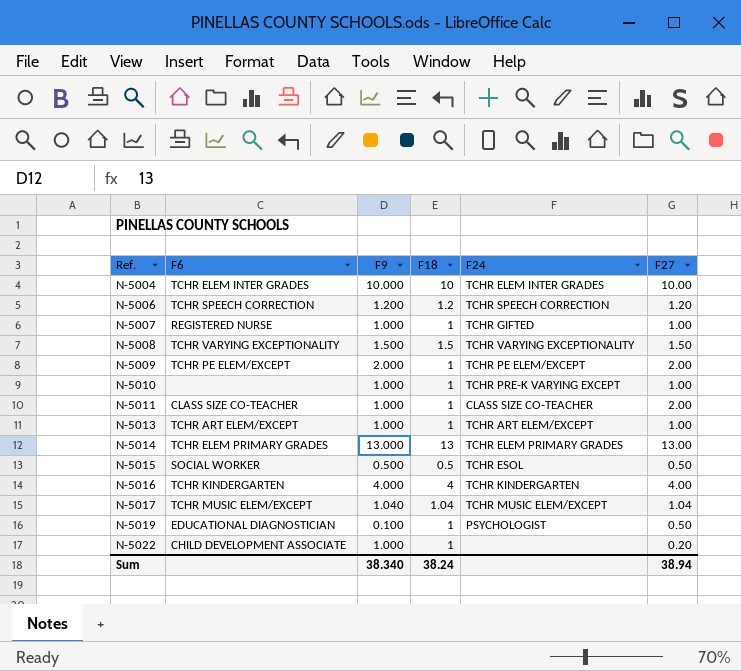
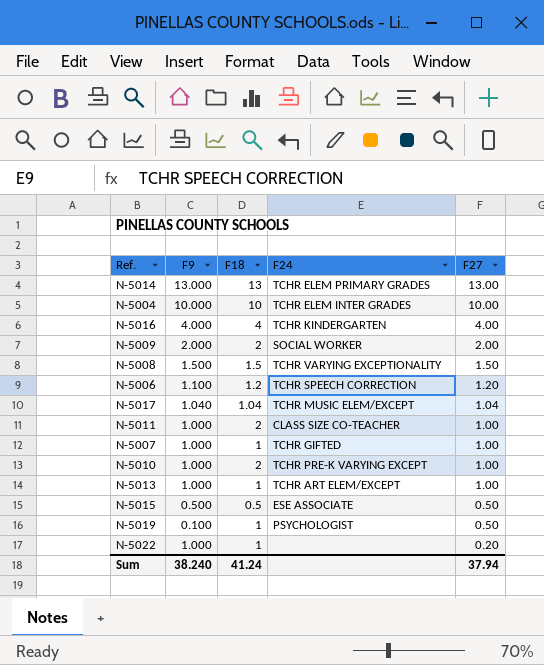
row order: Ref. ascending -> F27 descending
column F6 | position: 2 -> none
N-5009 | F18: 1 -> 2
N-5009 | F24: TCHR PE ELEM/EXCEPT -> SOCIAL WORKER
N-5006 | F9: 1.200 -> 1.100
N-5011 | F18: 1 -> 2
N-5011 | F27: 2.00 -> 1.00
N-5010 | F18: 1 -> 2
N-5015 | F24: TCHR ESOL -> ESE ASSOCIATE
Sum | F9: 38.340 -> 38.240
Sum | F18: 38.24 -> 41.24
Sum | F27: 38.94 -> 37.94

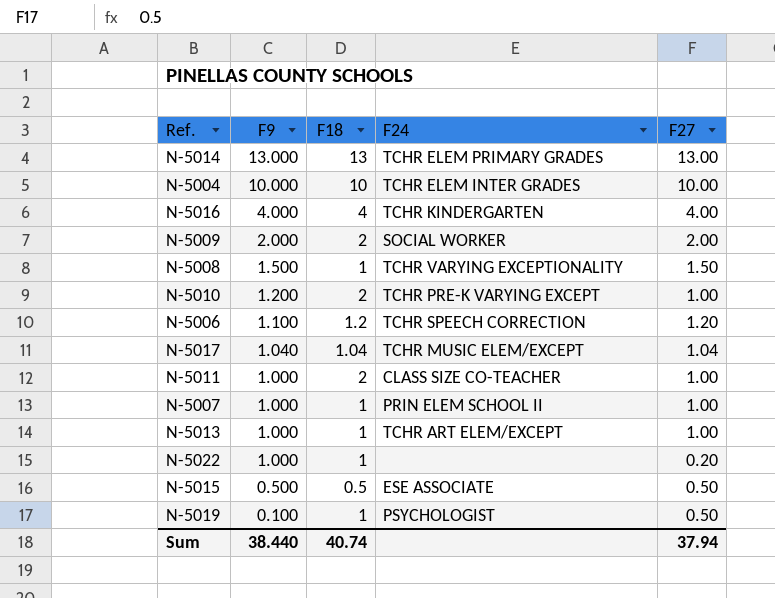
row order: F27 descending -> F9 descending
N-5008 | F18: 1.5 -> 1
N-5010 | F9: 1.000 -> 1.200
N-5007 | F24: TCHR GIFTED -> PRIN ELEM SCHOOL II
Sum | F9: 38.240 -> 38.440
Sum | F18: 41.24 -> 40.74

